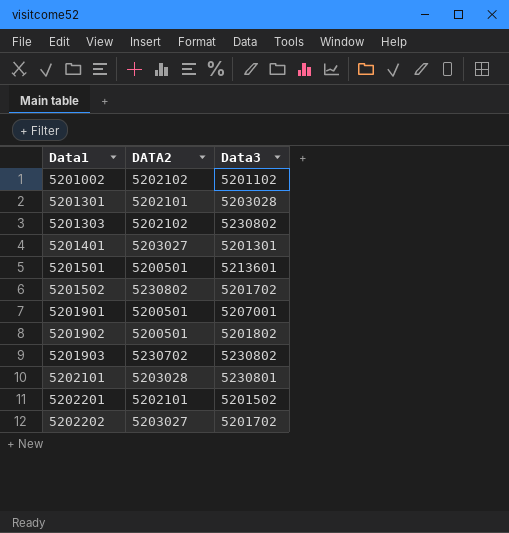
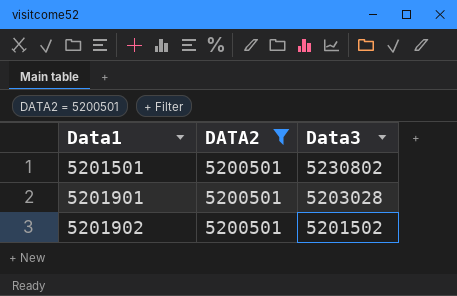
filter: none -> DATA2 = 5200501
5201501 | Data3: 5213601 -> 5230802
5201901 | Data3: 5207001 -> 5203028
5201902 | Data3: 5201802 -> 5201502

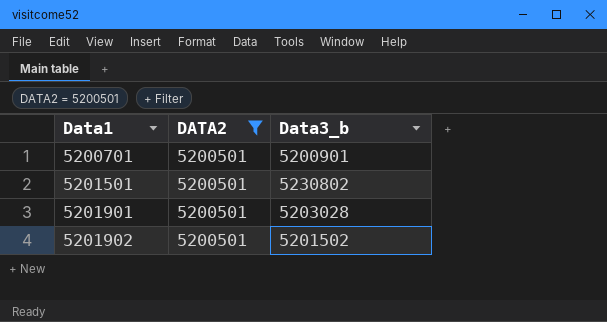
column name: Data3 -> Data3_b
row 5200701: none -> 5200501 | 5200901

